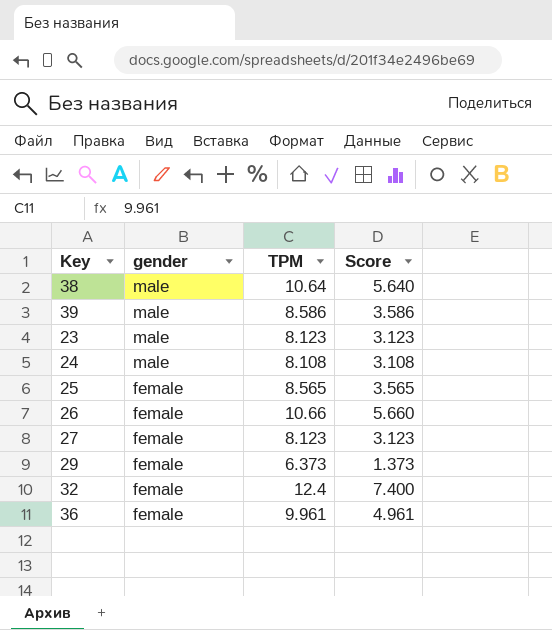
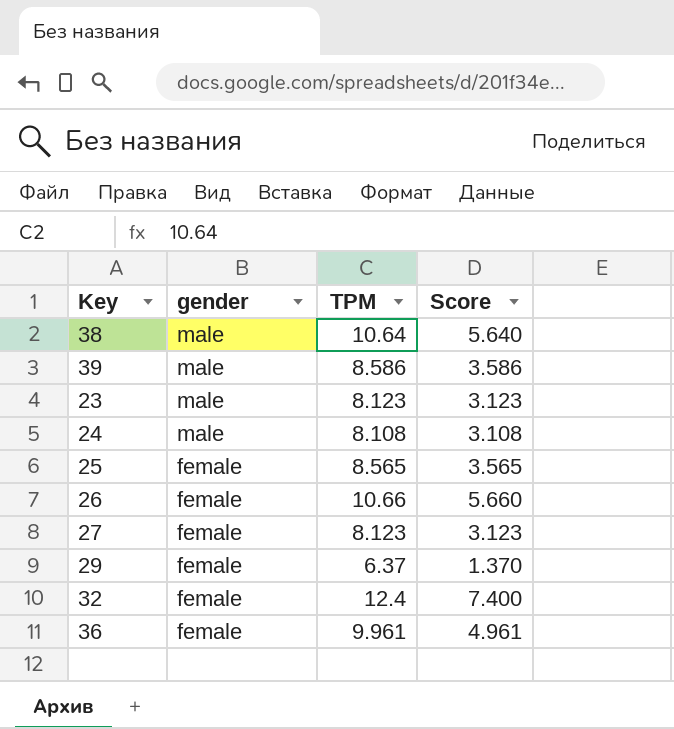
29 | TPM: 6.373 -> 6.37
29 | Score: 1.373 -> 1.370

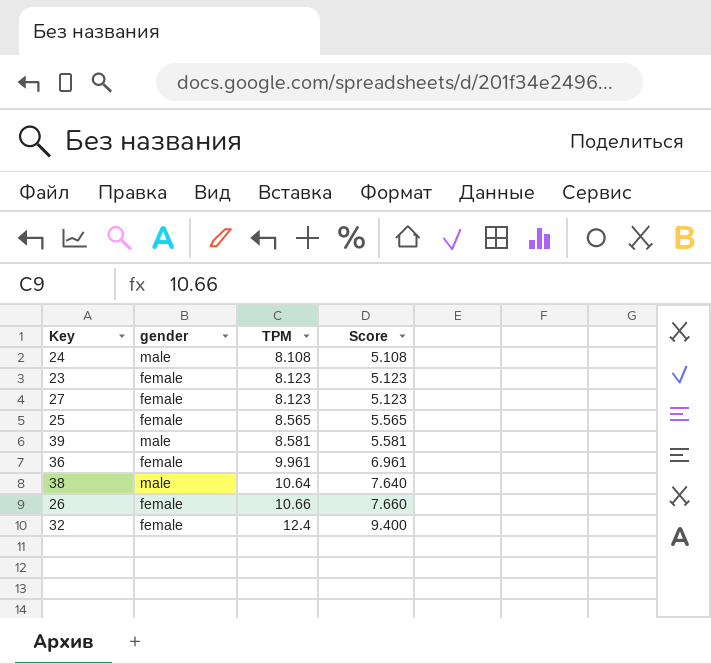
row order: gender descending -> TPM ascending
column Score | formula: [TPM] - 5 -> [TPM] - 3
row 29: female | 6.37 | 1.370 -> none
23 | gender: male -> female
39 | TPM: 8.586 -> 8.581

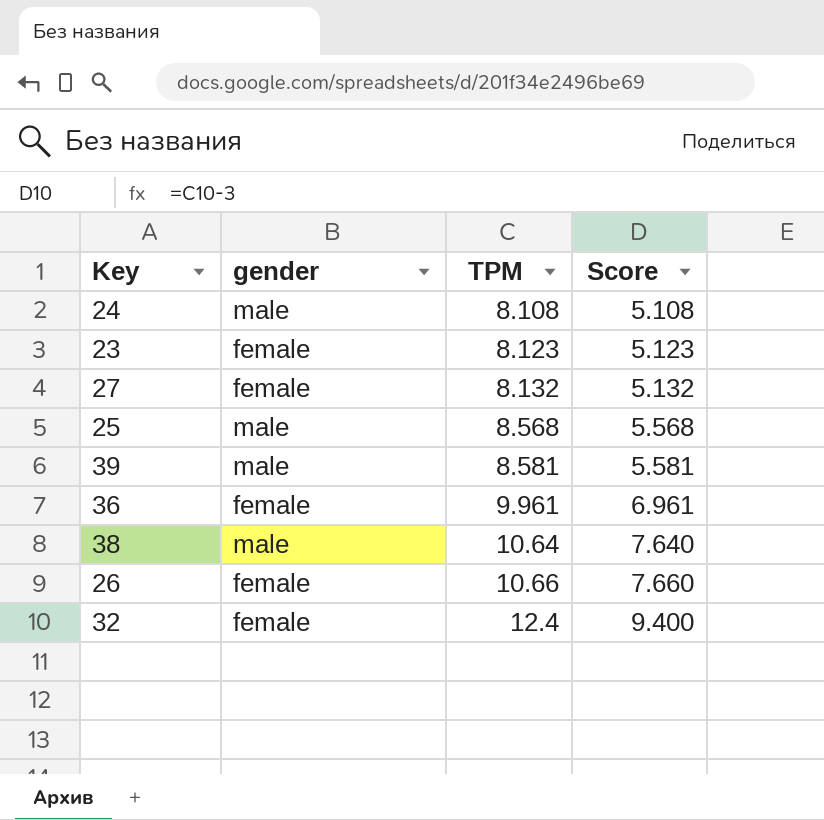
27 | TPM: 8.123 -> 8.132
27 | Score: 5.123 -> 5.132
25 | gender: female -> male
25 | TPM: 8.565 -> 8.568
25 | Score: 5.565 -> 5.568

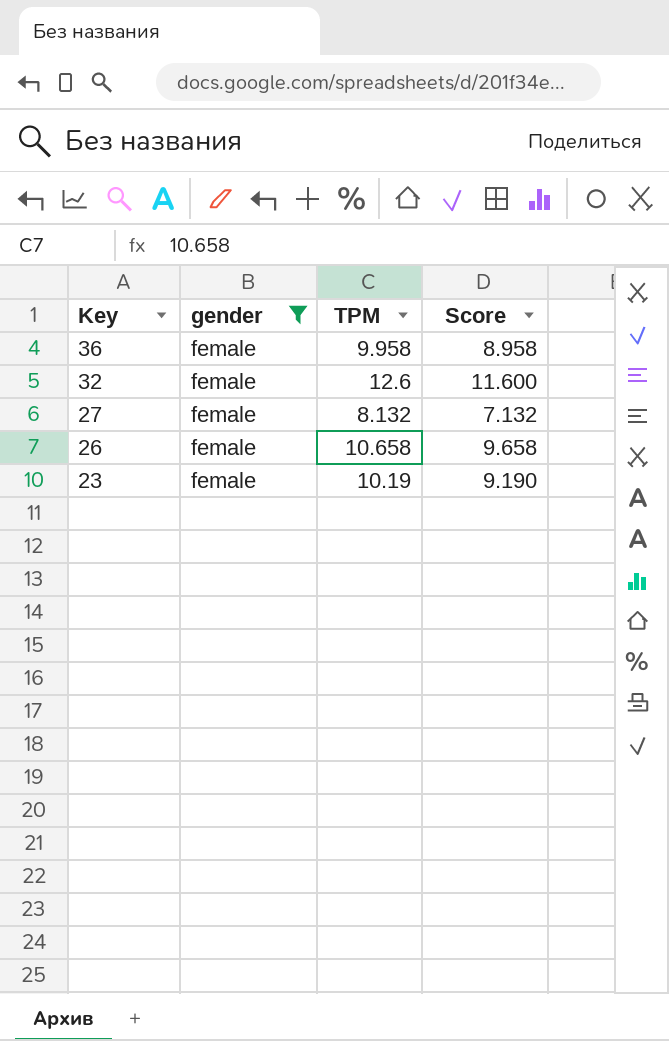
filter: none -> gender = female
row order: TPM ascending -> Key descending
column Score | formula: [TPM] - 3 -> [TPM] - 1
36 | TPM: 9.961 -> 9.958
32 | TPM: 12.4 -> 12.6
26 | TPM: 10.66 -> 10.658
23 | TPM: 8.123 -> 10.19

